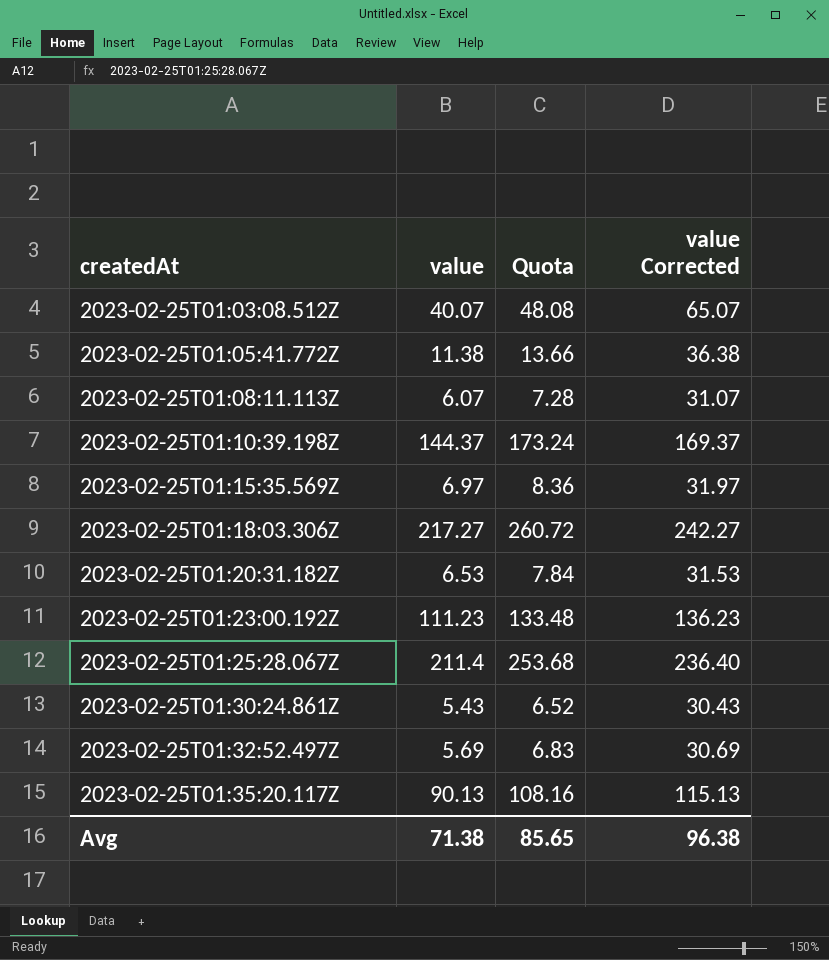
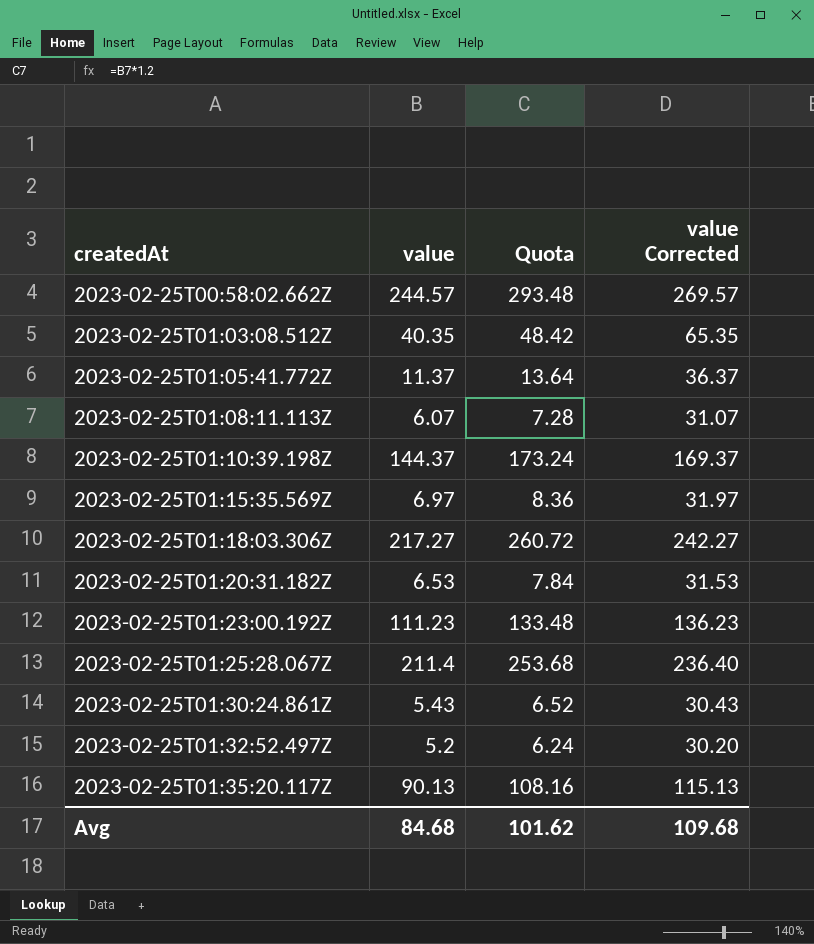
row 2023-02-25T00:58:02.662Z: none -> 244.57 | 293.48 | 269.57
2023-02-25T01:03:08.512Z | value: 40.07 -> 40.35
2023-02-25T01:03:08.512Z | Quota: 48.08 -> 48.42
2023-02-25T01:03:08.512Z | value Corrected: 65.07 -> 65.35
2023-02-25T01:05:41.772Z | value: 11.38 -> 11.37
2023-02-25T01:05:41.772Z | Quota: 13.66 -> 13.64
2023-02-25T01:05:41.772Z | value Corrected: 36.38 -> 36.37
2023-02-25T01:32:52.497Z | value: 5.69 -> 5.2
2023-02-25T01:32:52.497Z | Quota: 6.83 -> 6.24
2023-02-25T01:32:52.497Z | value Corrected: 30.69 -> 30.20
Avg | value: 71.38 -> 84.68
Avg | Quota: 85.65 -> 101.62
Avg | value Corrected: 96.38 -> 109.68

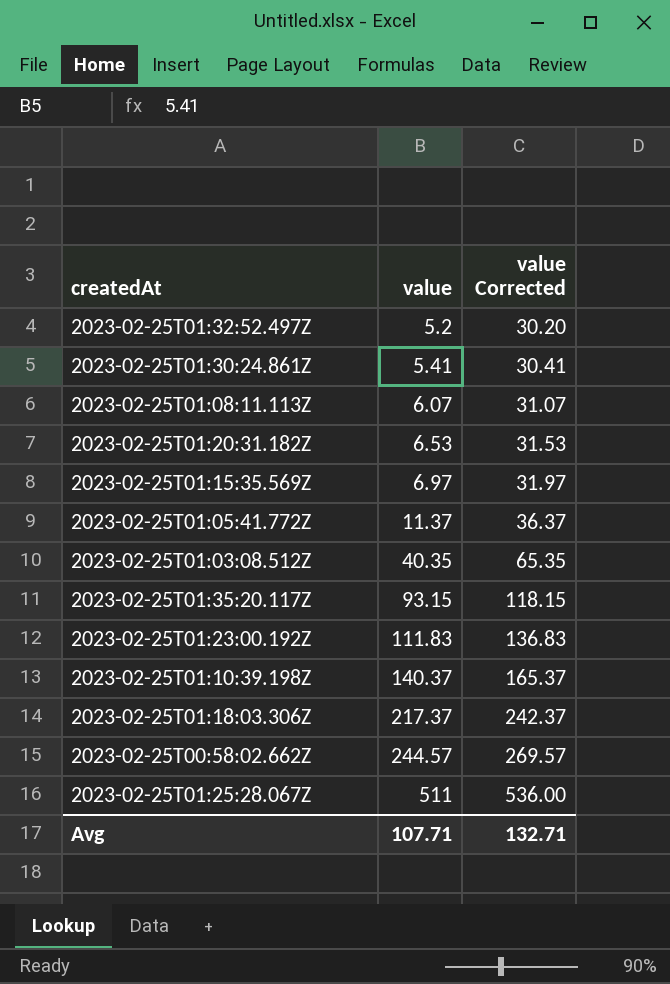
row order: createdAt ascending -> value ascending
column Quota | formula: [value] * 1.2 -> none
2023-02-25T01:30:24.861Z | value: 5.43 -> 5.41
2023-02-25T01:30:24.861Z | value Corrected: 30.43 -> 30.41
2023-02-25T01:35:20.117Z | value: 90.13 -> 93.15
2023-02-25T01:35:20.117Z | value Corrected: 115.13 -> 118.15
2023-02-25T01:23:00.192Z | value: 111.23 -> 111.83
2023-02-25T01:23:00.192Z | value Corrected: 136.23 -> 136.83
2023-02-25T01:10:39.198Z | value: 144.37 -> 140.37
2023-02-25T01:10:39.198Z | value Corrected: 169.37 -> 165.37
2023-02-25T01:18:03.306Z | value: 217.27 -> 217.37
2023-02-25T01:18:03.306Z | value Corrected: 242.27 -> 242.37
2023-02-25T01:25:28.067Z | value: 211.4 -> 511
2023-02-25T01:25:28.067Z | value Corrected: 236.40 -> 536.00
Avg | value: 84.68 -> 107.71
Avg | value Corrected: 109.68 -> 132.71

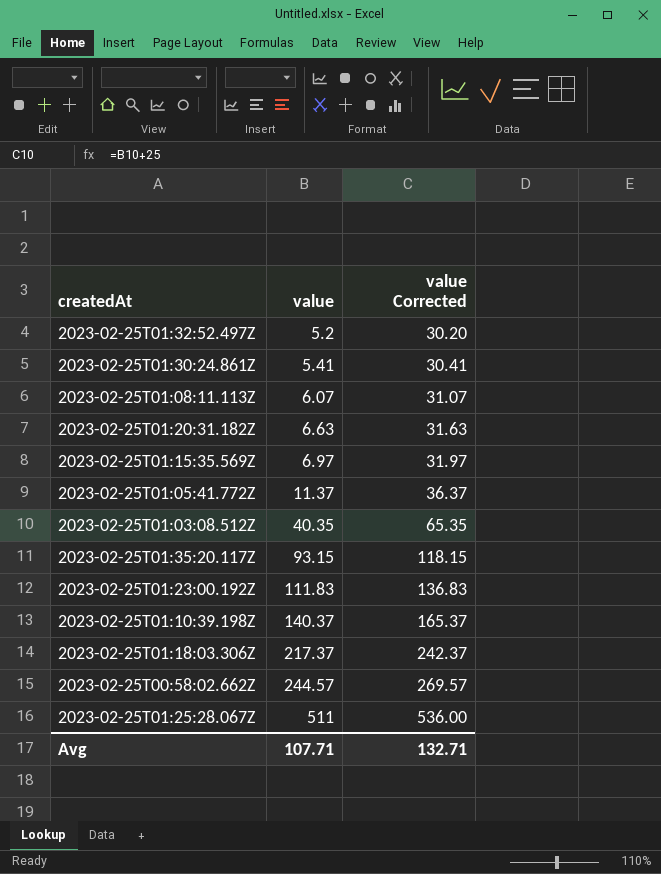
2023-02-25T01:20:31.182Z | value: 6.53 -> 6.63
2023-02-25T01:20:31.182Z | value Corrected: 31.53 -> 31.63

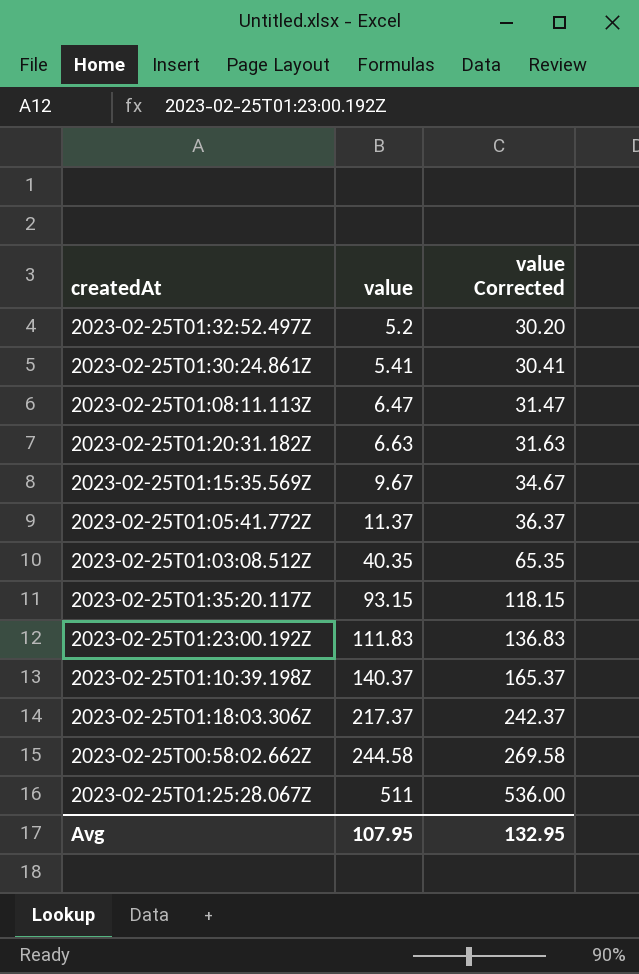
2023-02-25T01:08:11.113Z | value: 6.07 -> 6.47
2023-02-25T01:08:11.113Z | value Corrected: 31.07 -> 31.47
2023-02-25T01:15:35.569Z | value: 6.97 -> 9.67
2023-02-25T01:15:35.569Z | value Corrected: 31.97 -> 34.67
2023-02-25T00:58:02.662Z | value: 244.57 -> 244.58
2023-02-25T00:58:02.662Z | value Corrected: 269.57 -> 269.58
Avg | value: 107.71 -> 107.95
Avg | value Corrected: 132.71 -> 132.95

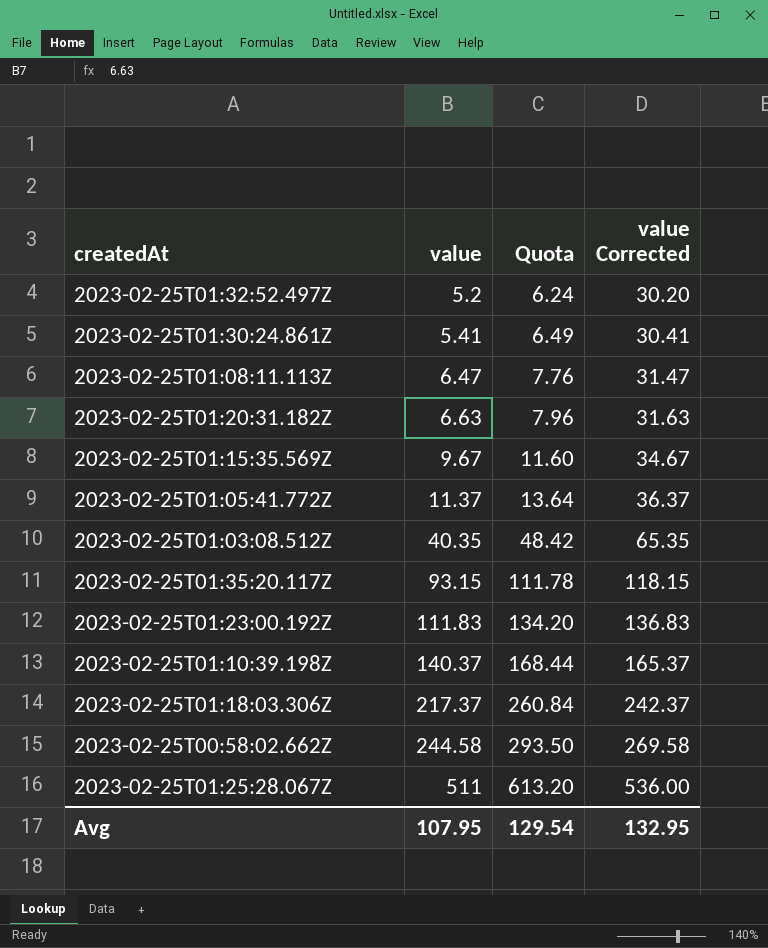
column Quota | formula: none -> [value] * 1.2

